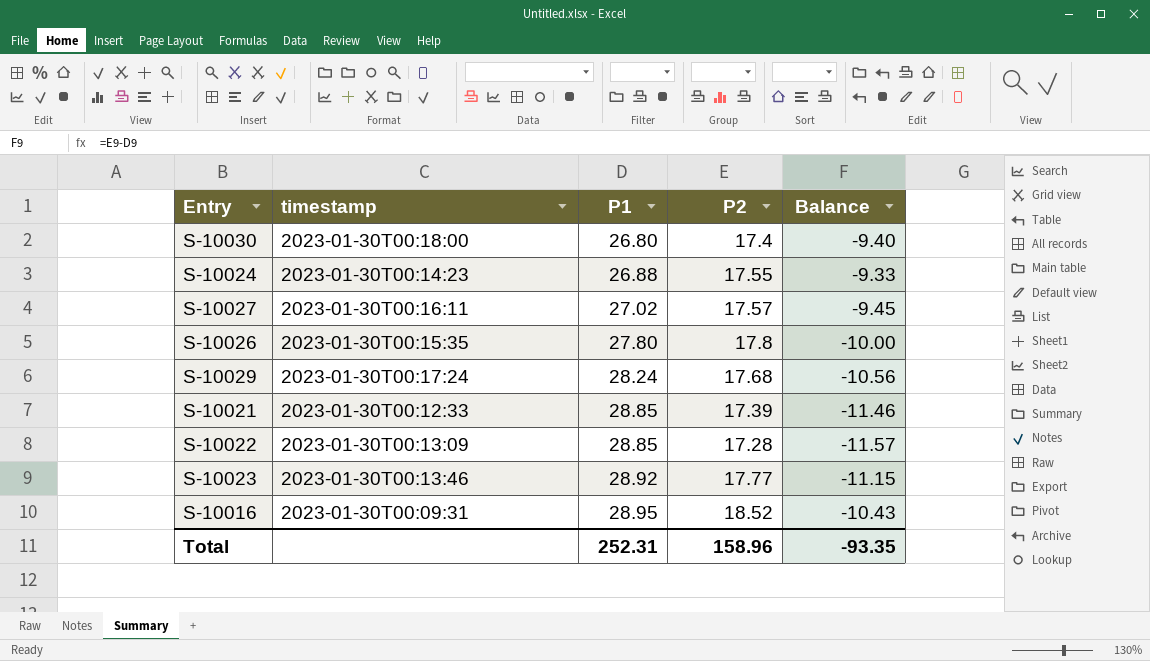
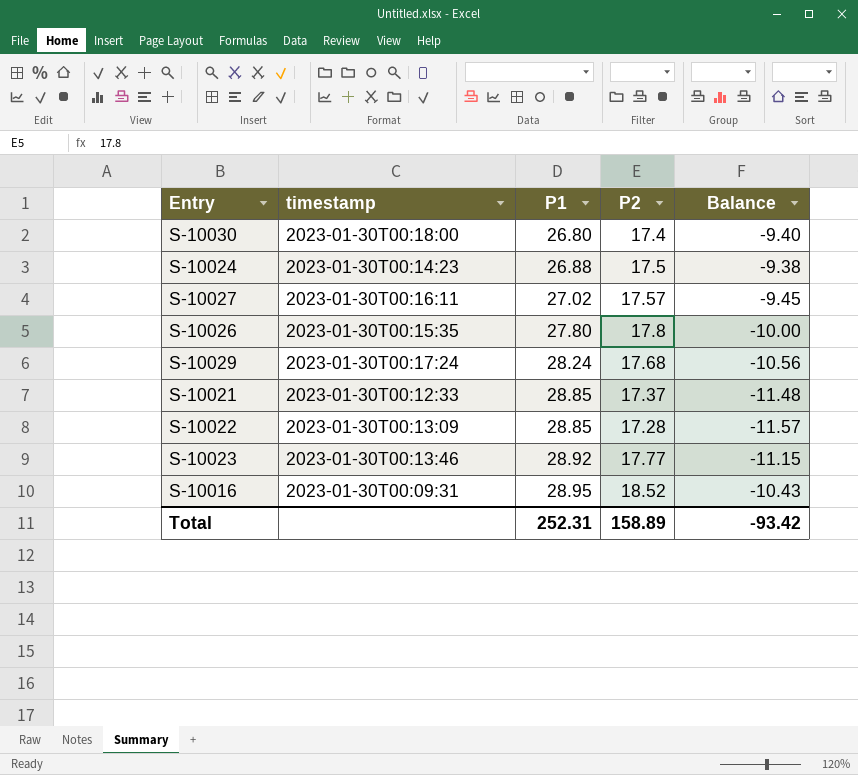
S-10024 | P2: 17.55 -> 17.5
S-10024 | Balance: -9.33 -> -9.38
S-10021 | P2: 17.39 -> 17.37
S-10021 | Balance: -11.46 -> -11.48
Total | P2: 158.96 -> 158.89
Total | Balance: -93.35 -> -93.42

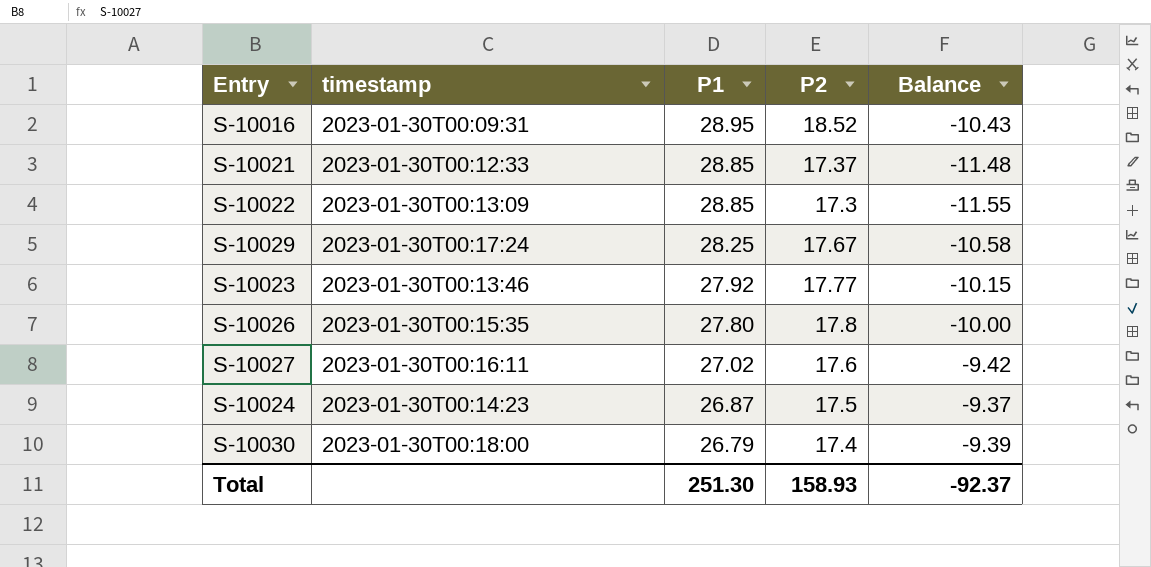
row order: P1 ascending -> P1 descending
S-10022 | P2: 17.28 -> 17.3
S-10022 | Balance: -11.57 -> -11.55
S-10029 | P1: 28.24 -> 28.25
S-10029 | P2: 17.68 -> 17.67
S-10029 | Balance: -10.56 -> -10.58
S-10023 | P1: 28.92 -> 27.92
S-10023 | Balance: -11.15 -> -10.15
S-10027 | P2: 17.57 -> 17.6
S-10027 | Balance: -9.45 -> -9.42
S-10024 | P1: 26.88 -> 26.87
S-10024 | Balance: -9.38 -> -9.37
S-10030 | P1: 26.80 -> 26.79
S-10030 | Balance: -9.40 -> -9.39
Total | P1: 252.31 -> 251.30
Total | P2: 158.89 -> 158.93
Total | Balance: -93.42 -> -92.37

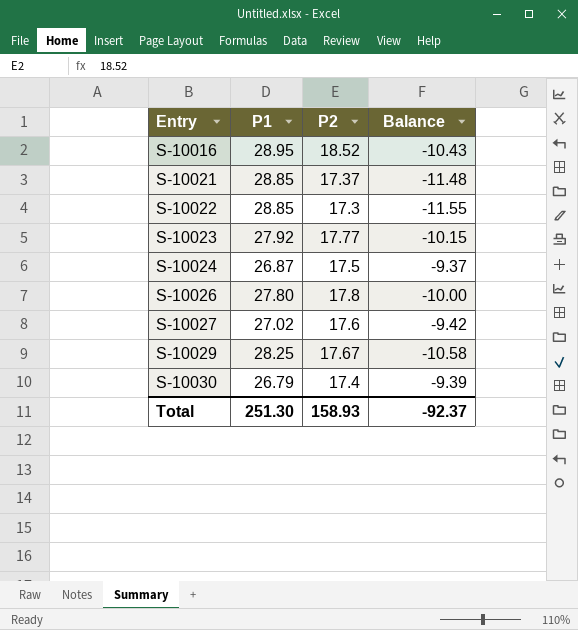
row order: P1 descending -> Entry ascending
column timestamp | position: 2 -> none

